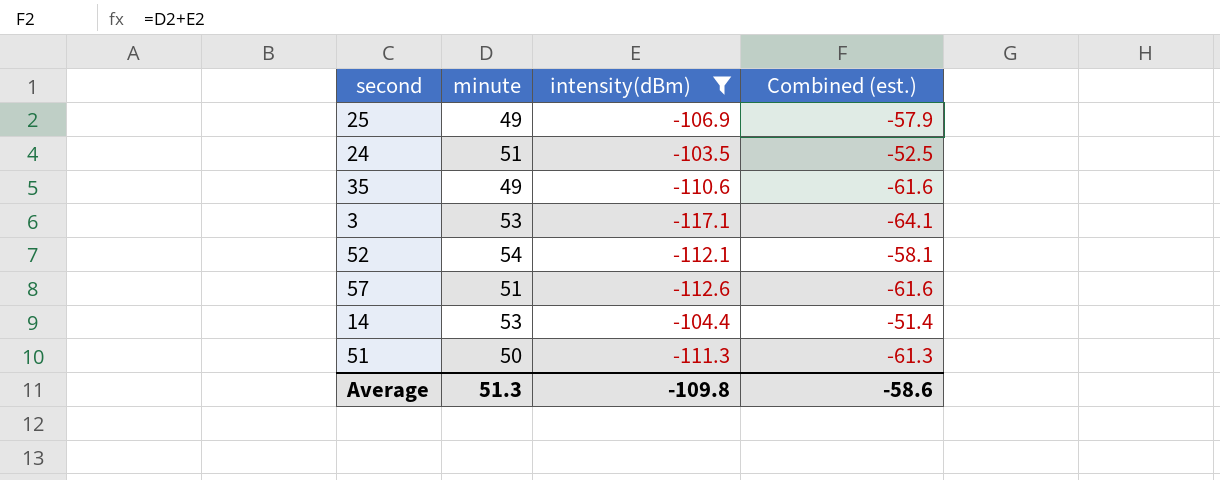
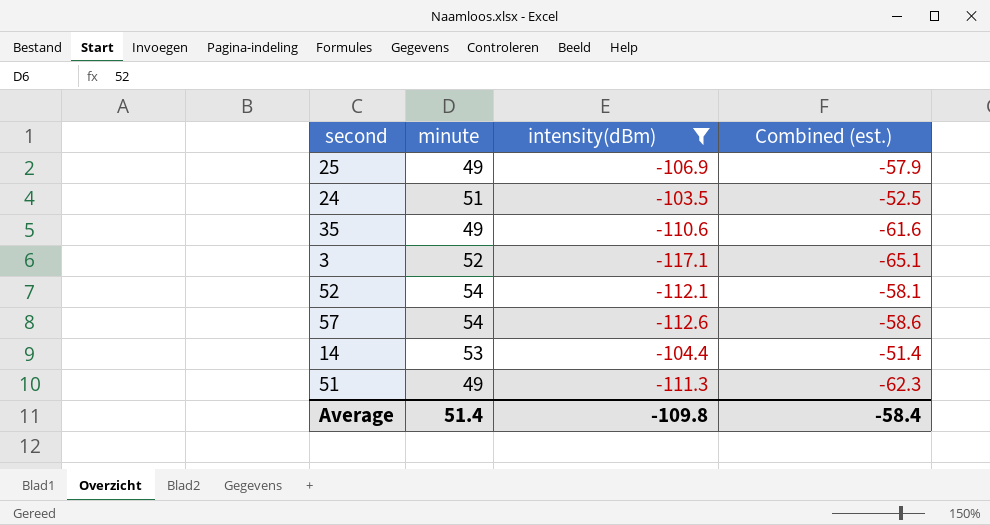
3 | minute: 53 -> 52
3 | Combined (est.): -64.1 -> -65.1
57 | minute: 51 -> 54
57 | Combined (est.): -61.6 -> -58.6
51 | minute: 50 -> 49
51 | Combined (est.): -61.3 -> -62.3
Average | minute: 51.3 -> 51.4
Average | Combined (est.): -58.6 -> -58.4

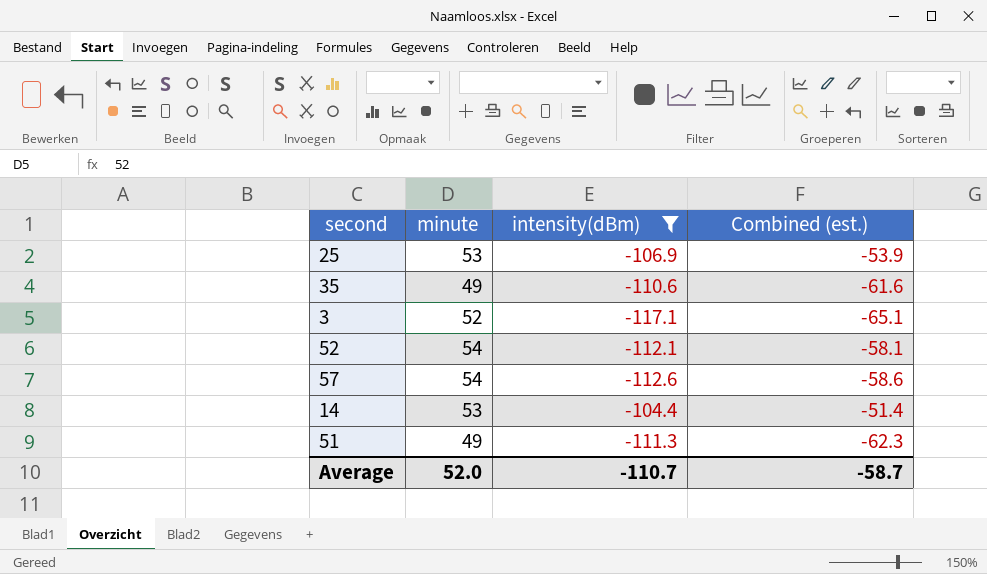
row 24: 51 | -103.5 | -52.5 -> none
25 | minute: 49 -> 53
25 | Combined (est.): -57.9 -> -53.9
Average | minute: 51.4 -> 52.0
Average | intensity(dBm): -109.8 -> -110.7
Average | Combined (est.): -58.4 -> -58.7

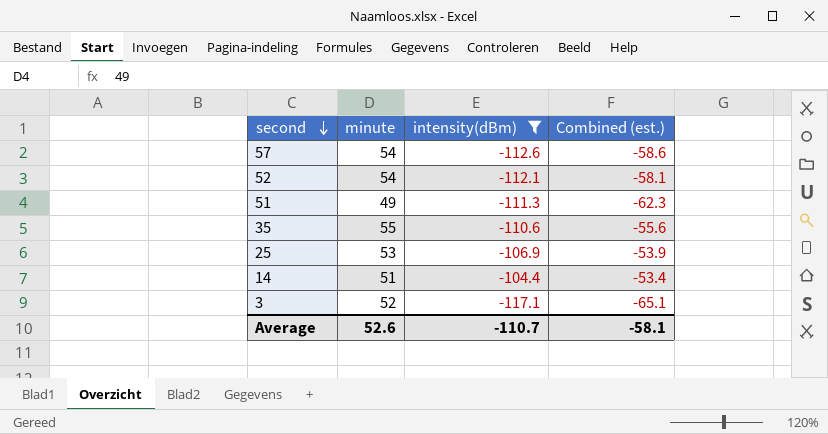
row order: none -> second descending
35 | minute: 49 -> 55
35 | Combined (est.): -61.6 -> -55.6
14 | minute: 53 -> 51
14 | Combined (est.): -51.4 -> -53.4
Average | minute: 52.0 -> 52.6
Average | Combined (est.): -58.7 -> -58.1

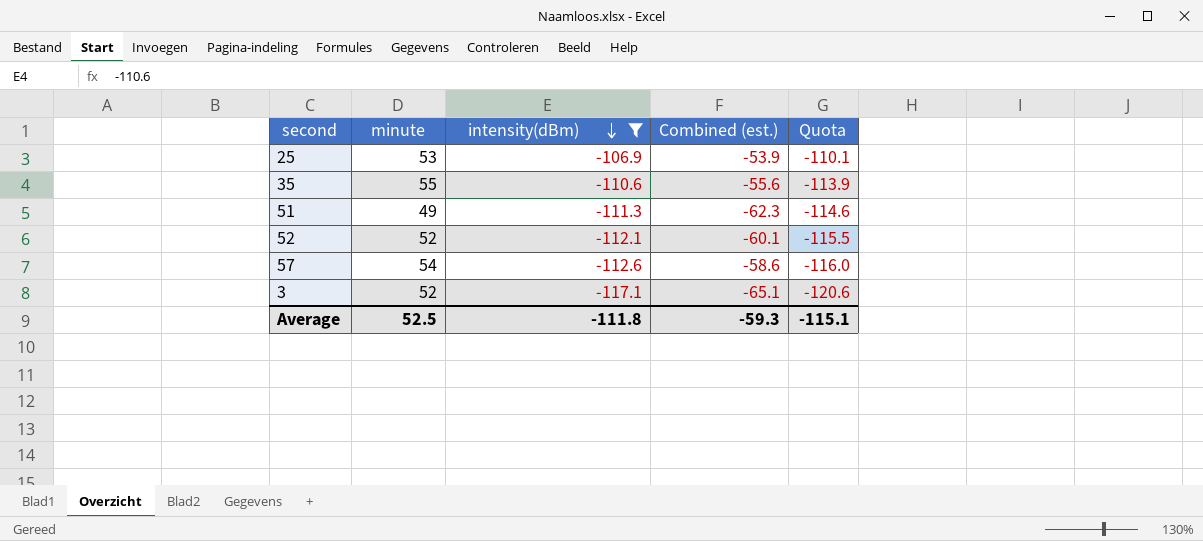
row order: second descending -> intensity(dBm) descending
column Quota | formula: none -> [intensity(dBm)] * 1.03
row 14: 51 | -104.4 | -53.4 -> none
52 | minute: 54 -> 52
52 | Combined (est.): -58.1 -> -60.1
Average | minute: 52.6 -> 52.5
Average | intensity(dBm): -110.7 -> -111.8
Average | Combined (est.): -58.1 -> -59.3

